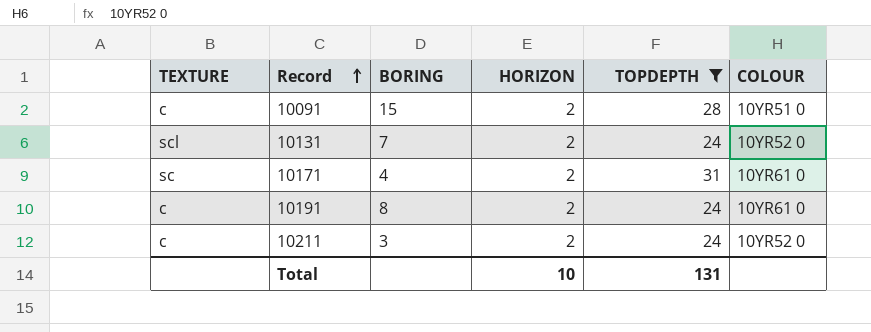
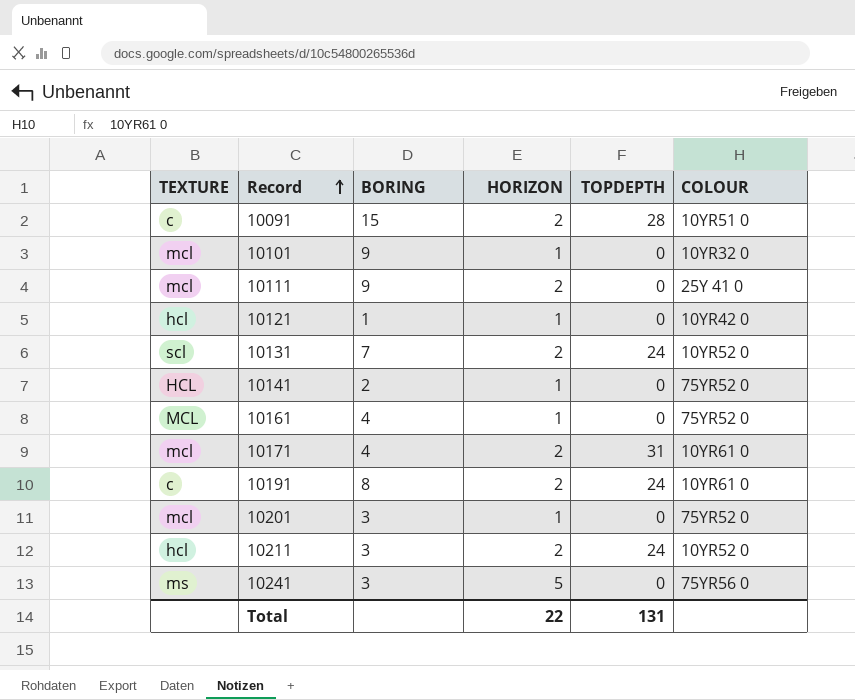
filter: TOPDEPTH != 0 -> none
10171 | TEXTURE: sc -> mcl
10211 | TEXTURE: c -> hcl
Total | HORIZON: 10 -> 22

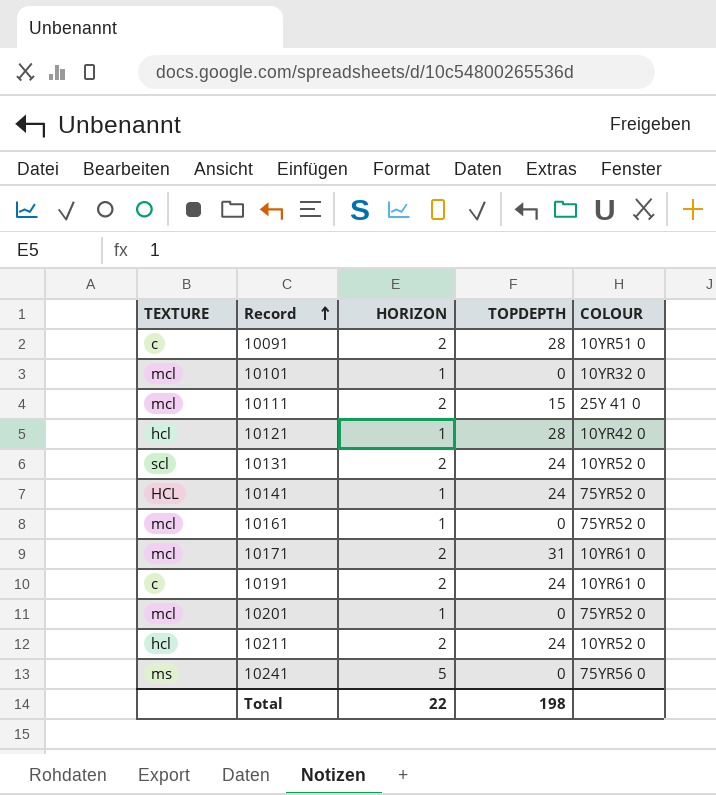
column BORING | position: 3 -> none
10111 | TOPDEPTH: 0 -> 15
10121 | TOPDEPTH: 0 -> 28
10141 | TOPDEPTH: 0 -> 24
10161 | TEXTURE: MCL -> mcl
Total | TOPDEPTH: 131 -> 198

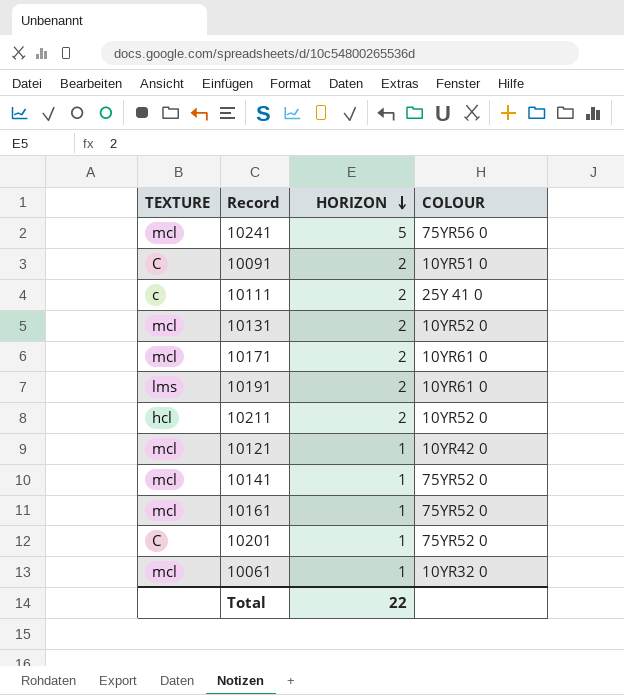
row order: Record ascending -> HORIZON descending
column TOPDEPTH | position: 4 -> none
row 10101: mcl | 1 | 0 | 10YR32 0 -> none
10241 | TEXTURE: ms -> mcl
10091 | TEXTURE: c -> C
10111 | TEXTURE: mcl -> c
10131 | TEXTURE: scl -> mcl
10191 | TEXTURE: c -> lms
10121 | TEXTURE: hcl -> mcl
10141 | TEXTURE: HCL -> mcl
10201 | TEXTURE: mcl -> C
row 10061: none -> mcl | 1 | 10YR32 0

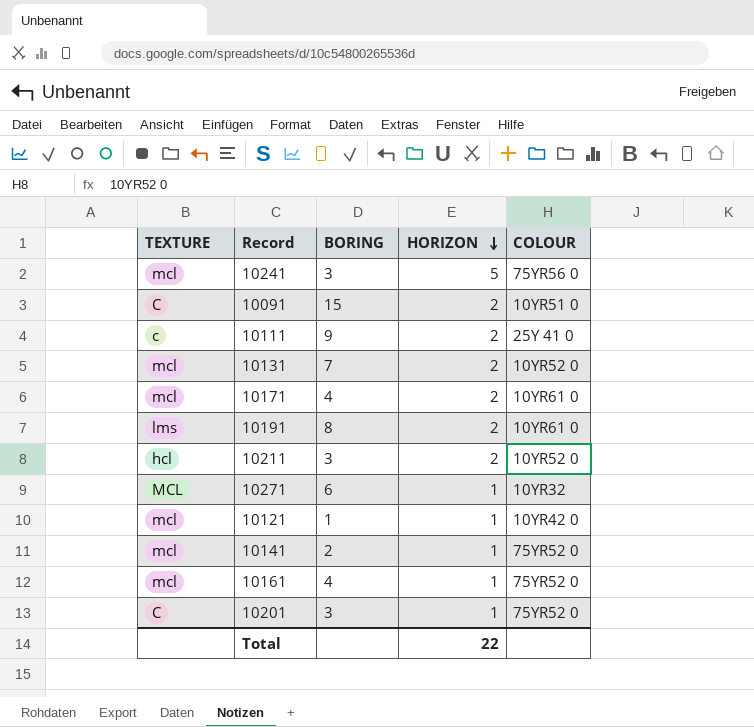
column BORING | position: none -> 3
row 10061: mcl | 1 | 10YR32 0 -> none
row 10271: none -> MCL | 6 | 1 | 10YR32

